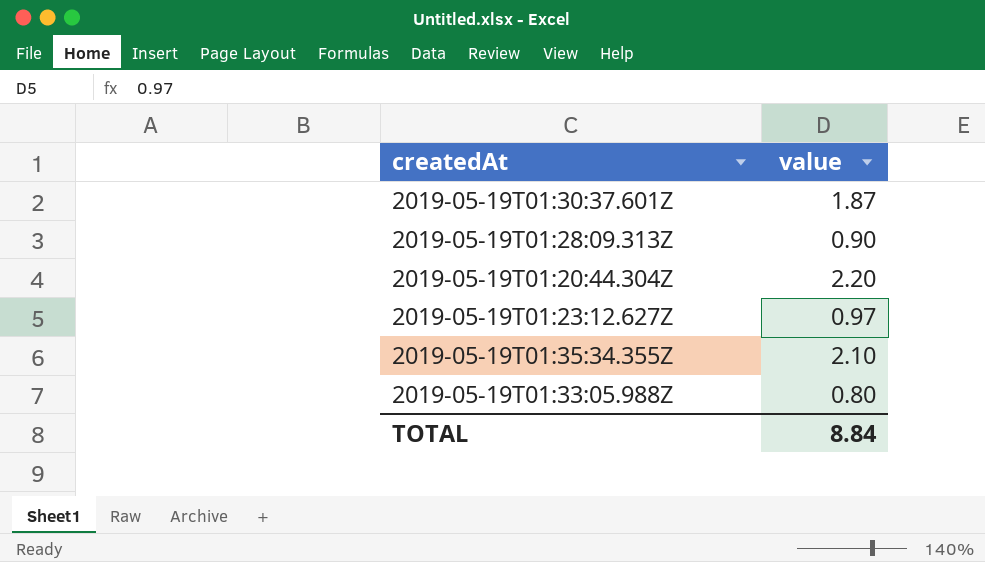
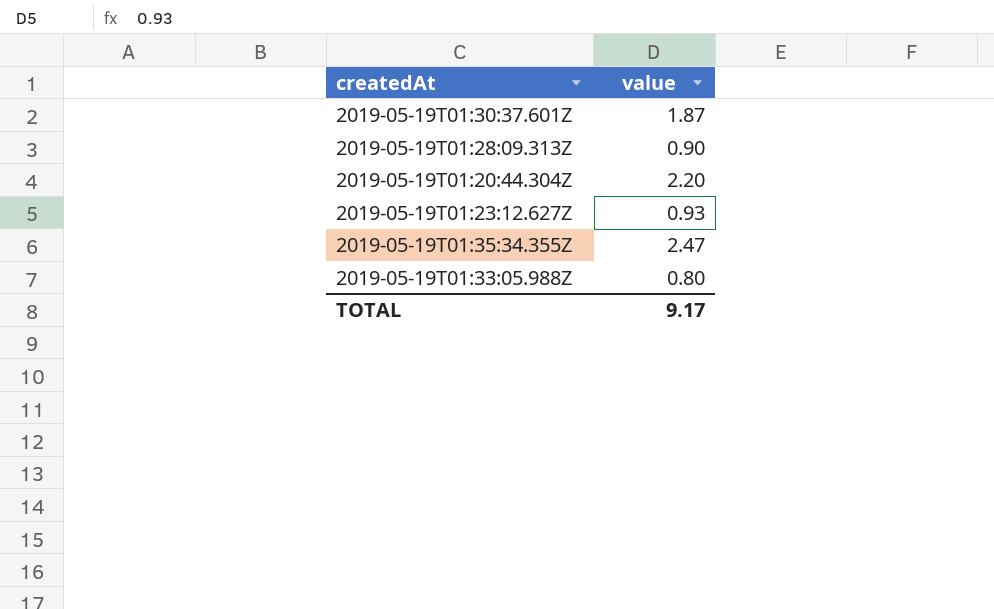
2019-05-19T01:23:12.627Z | value: 0.97 -> 0.93
2019-05-19T01:35:34.355Z | value: 2.10 -> 2.47
TOTAL | value: 8.84 -> 9.17

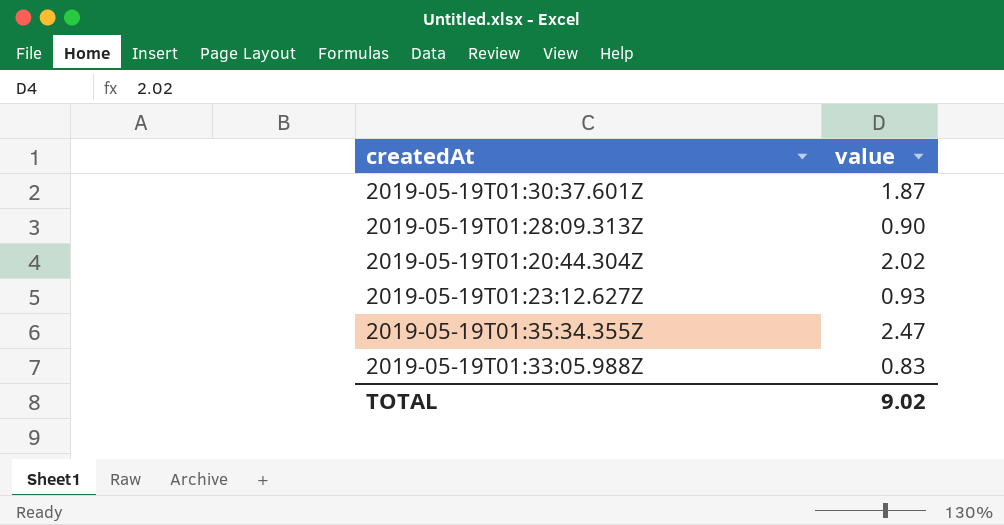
2019-05-19T01:20:44.304Z | value: 2.20 -> 2.02
2019-05-19T01:33:05.988Z | value: 0.80 -> 0.83
TOTAL | value: 9.17 -> 9.02

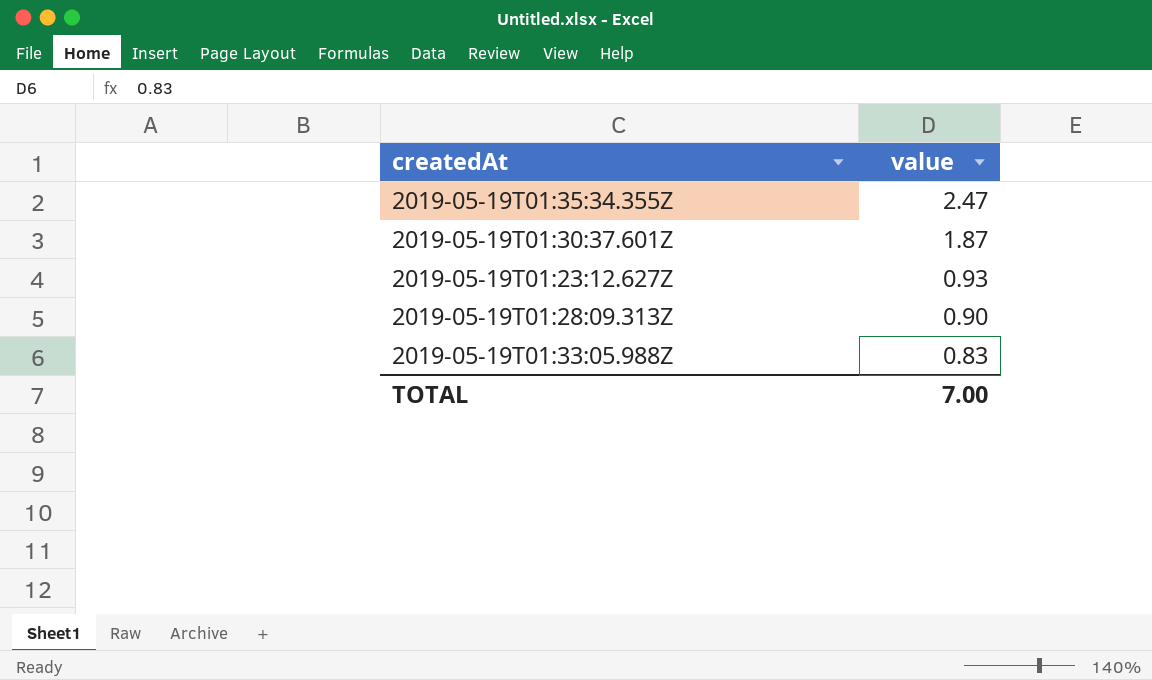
row order: none -> value descending
row 2019-05-19T01:20:44.304Z: 2.02 -> none
TOTAL | value: 9.02 -> 7.00

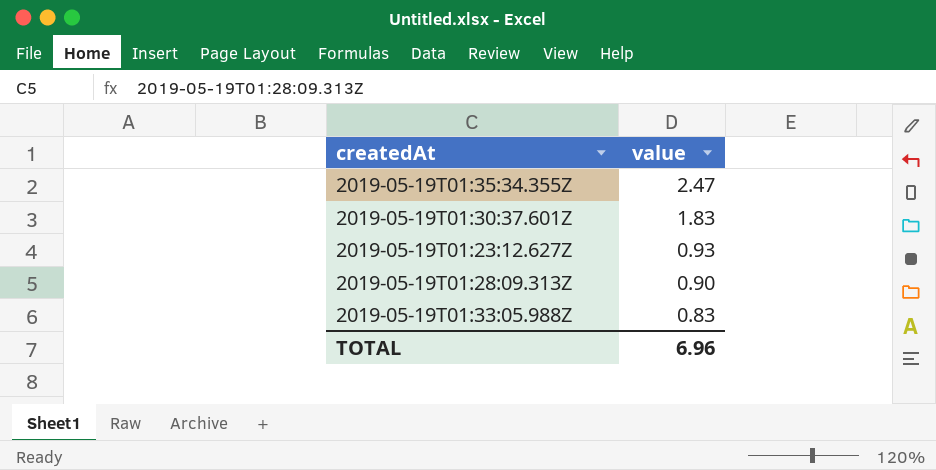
2019-05-19T01:30:37.601Z | value: 1.87 -> 1.83
TOTAL | value: 7.00 -> 6.96

